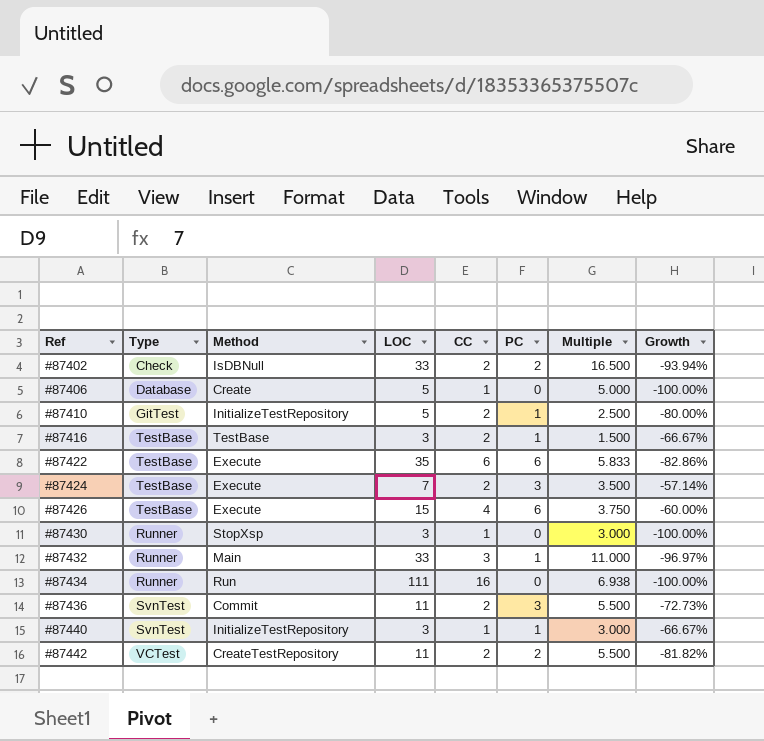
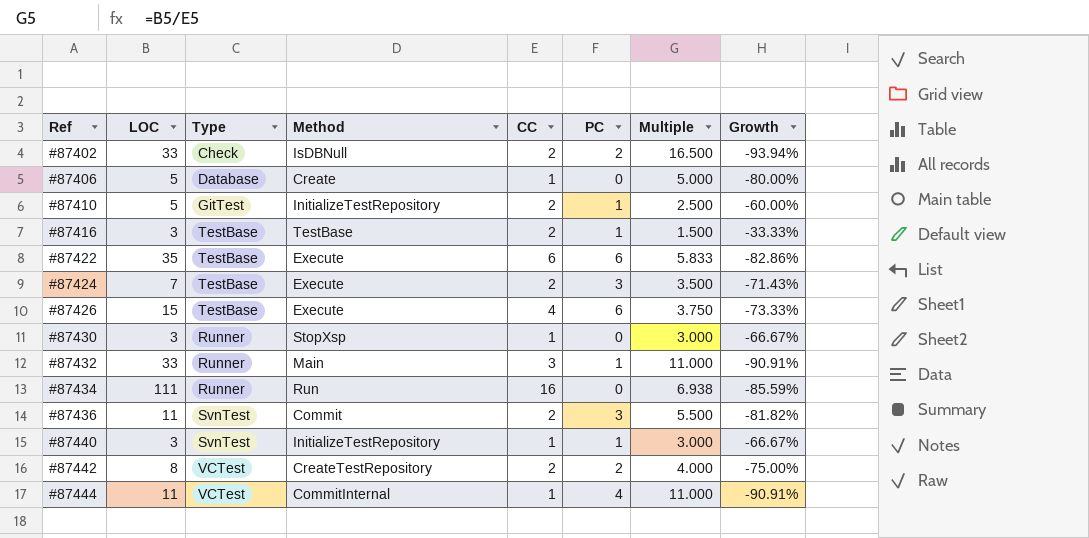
column LOC | position: 4 -> 2
column Growth | formula: ([PC] - [LOC]) / [LOC] -> ([CC] - [LOC]) / [LOC]
#87442 | LOC: 11 -> 8
#87442 | Multiple: 5.500 -> 4.000
row #87444: none -> 11 | VCTest | CommitInternal | 1 | 4 | 11.000 | -90.91%

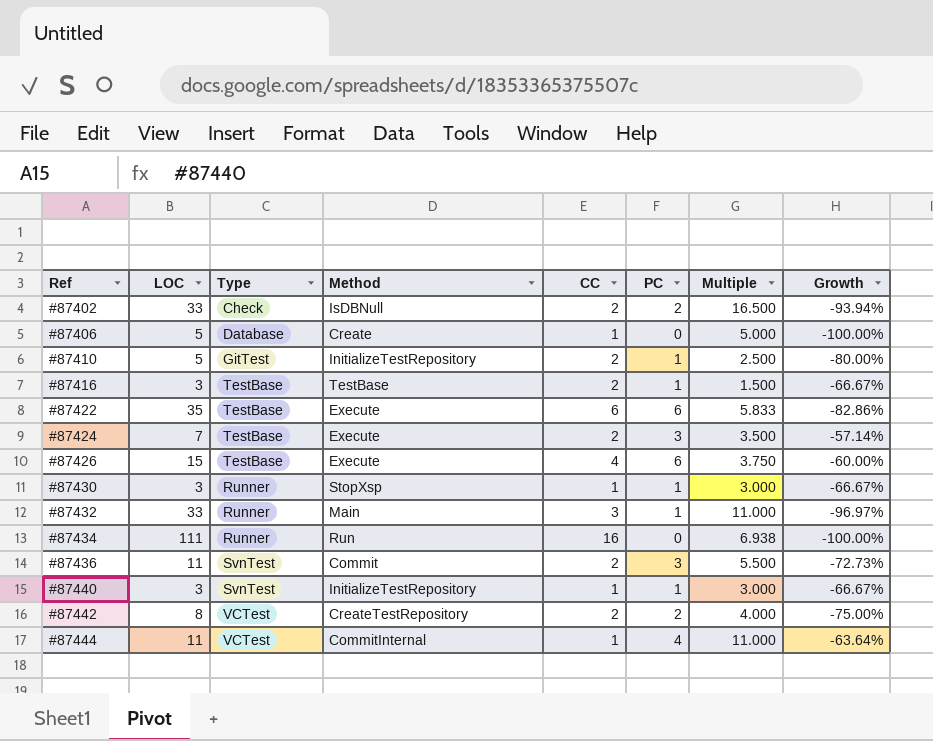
column Growth | formula: ([CC] - [LOC]) / [LOC] -> ([PC] - [LOC]) / [LOC]
#87430 | PC: 0 -> 1

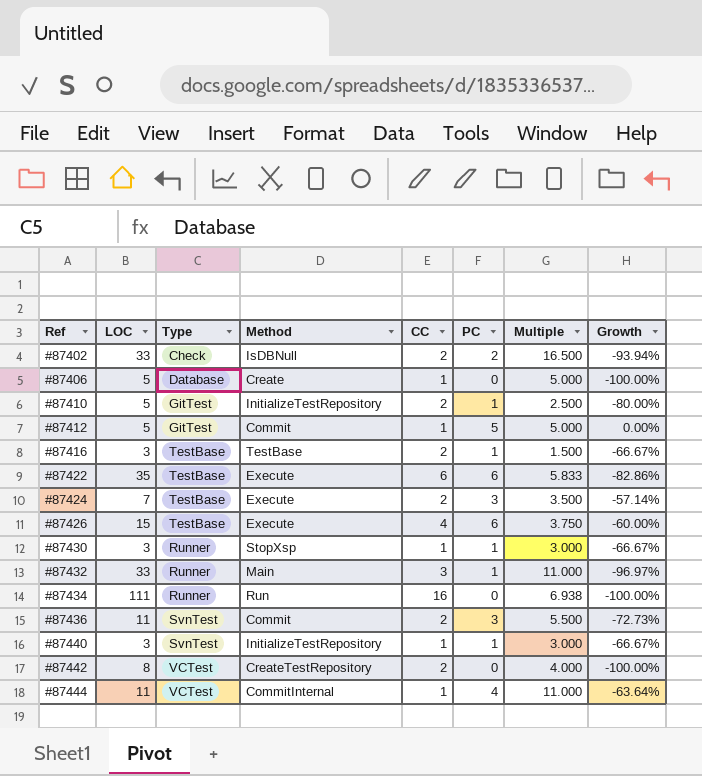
row #87412: none -> 5 | GitTest | Commit | 1 | 5 | 5.000 | 0.00%
#87442 | PC: 2 -> 0
#87442 | Growth: -75.00% -> -100.00%

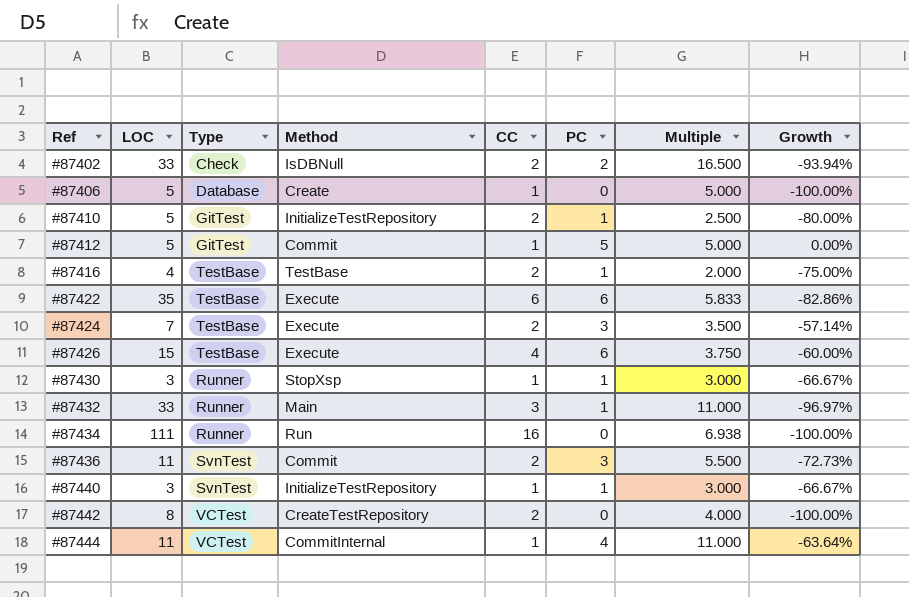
#87416 | LOC: 3 -> 4
#87416 | Multiple: 1.500 -> 2.000
#87416 | Growth: -66.67% -> -75.00%

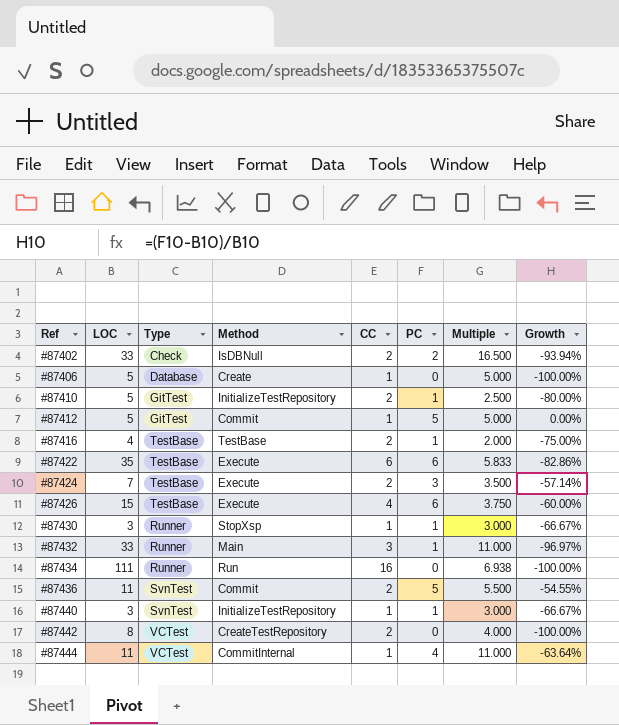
#87436 | PC: 3 -> 5
#87436 | Growth: -72.73% -> -54.55%

